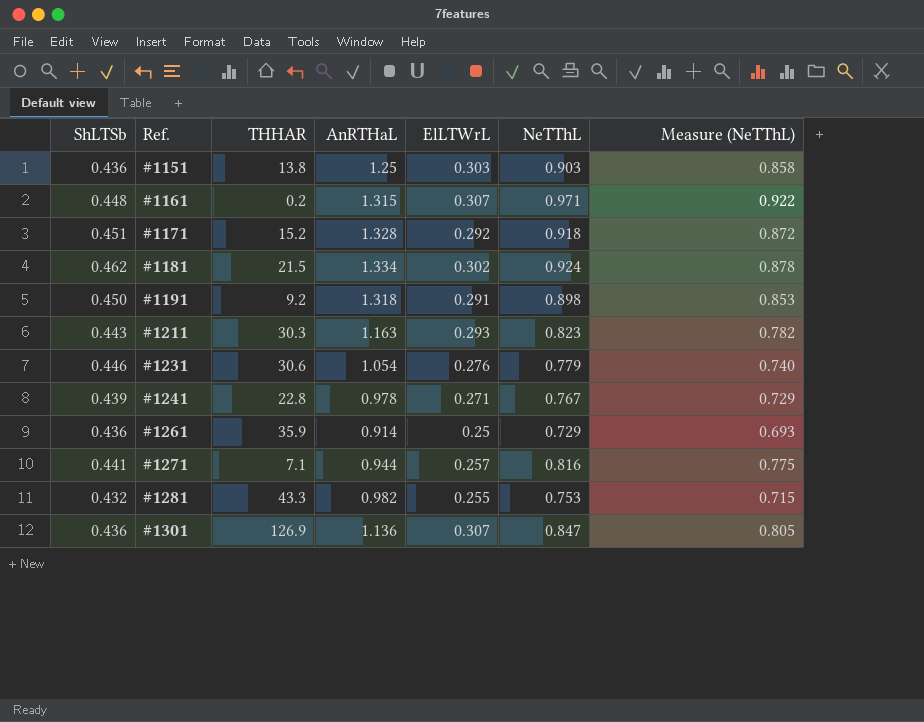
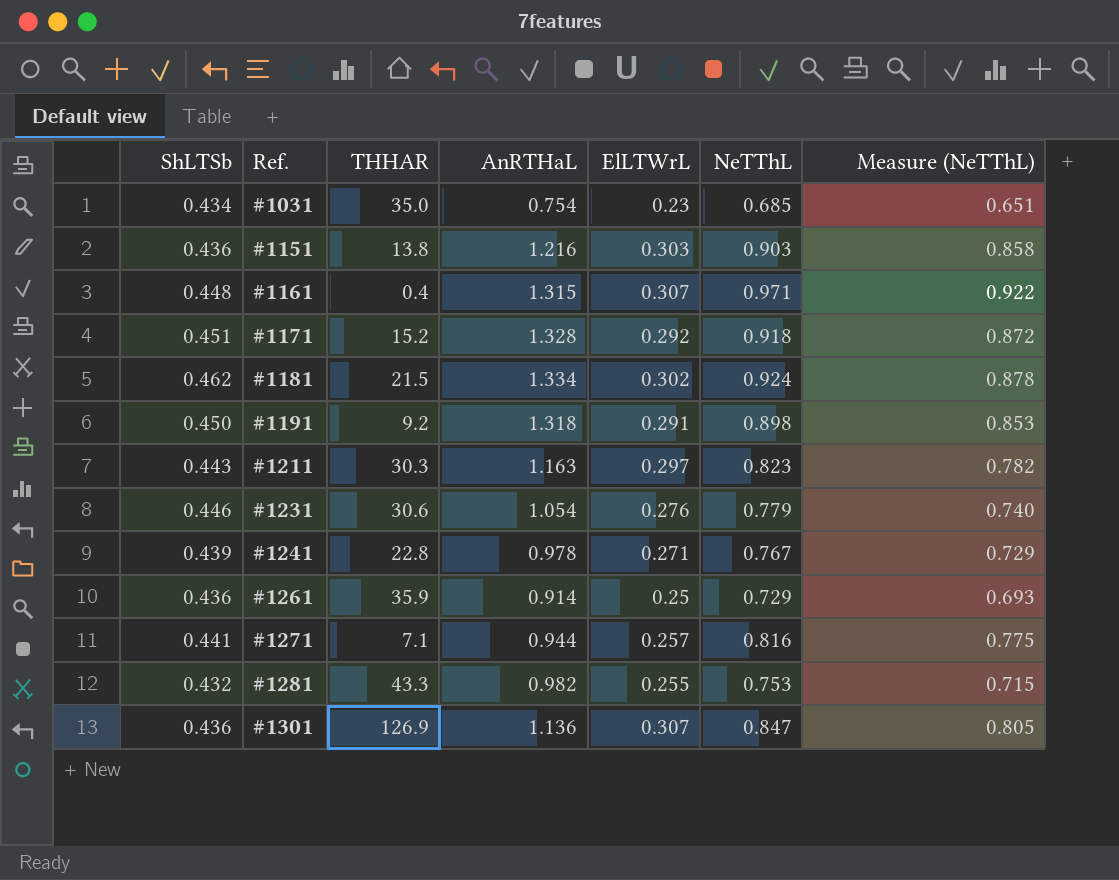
row #1031: none -> 0.434 | 35.0 | 0.754 | 0.23 | 0.685 | 0.651
#1151 | AnRTHaL: 1.25 -> 1.216
#1161 | THHAR: 0.2 -> 0.4
#1211 | ElLTWrL: 0.293 -> 0.297

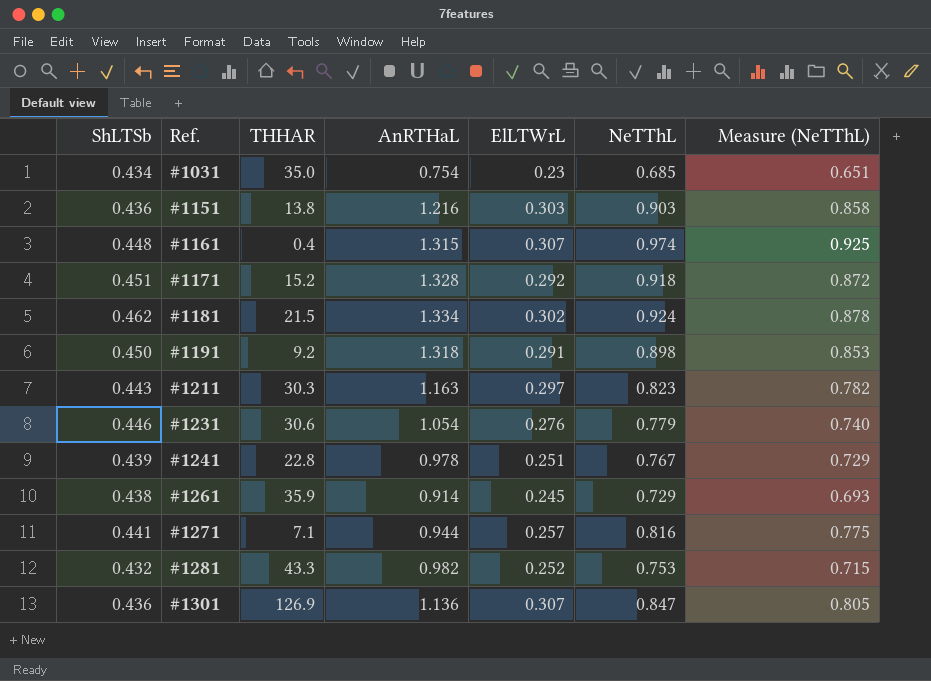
#1161 | NeTThL: 0.971 -> 0.974
#1161 | Measure (NeTThL): 0.922 -> 0.925
#1241 | ElLTWrL: 0.271 -> 0.251
#1261 | ShLTSb: 0.436 -> 0.438
#1261 | ElLTWrL: 0.25 -> 0.245
#1281 | ElLTWrL: 0.255 -> 0.252

